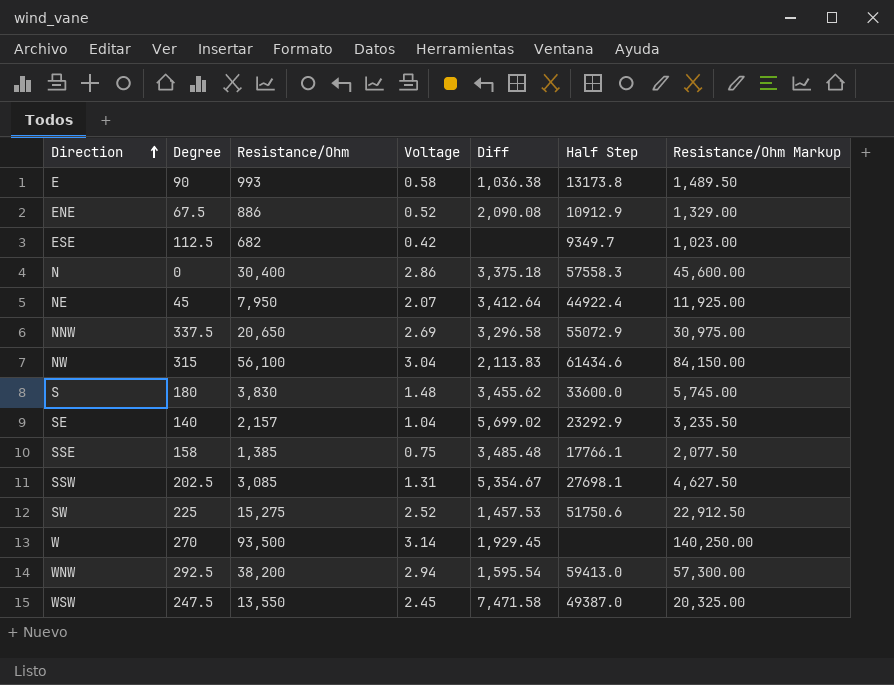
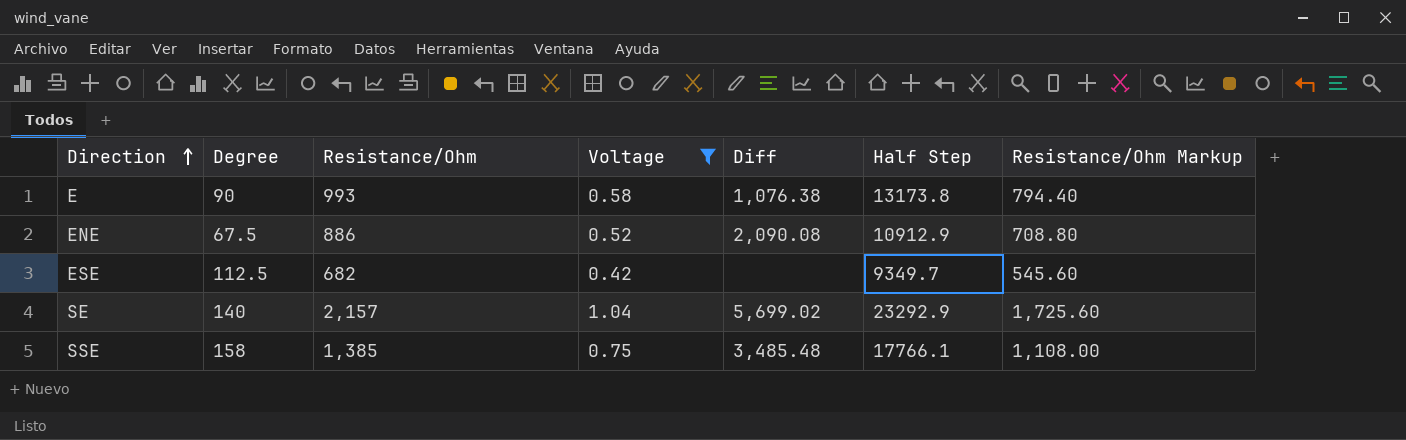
filter: none -> Voltage <= 1.04
column Resistance/Ohm Markup | formula: [Resistance/Ohm] * 1.5 -> [Resistance/Ohm] * 0.8
E | Diff: 1,036.38 -> 1,076.38

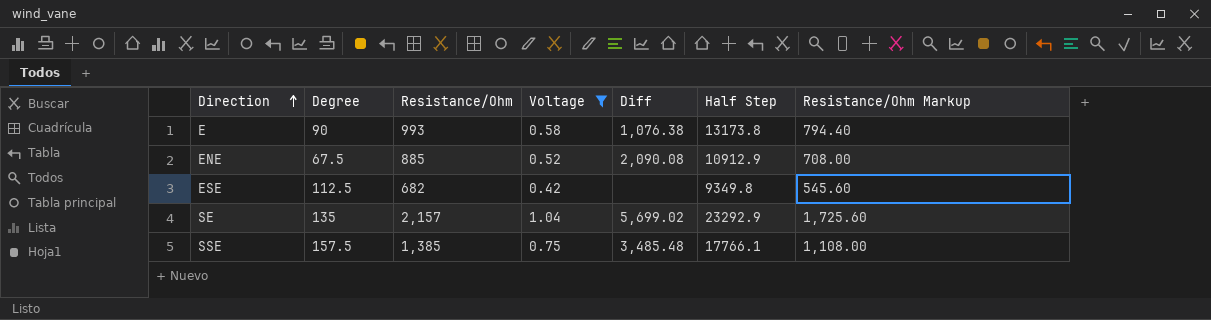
ENE | Resistance/Ohm: 886 -> 885
ENE | Resistance/Ohm Markup: 708.80 -> 708.00
ESE | Half Step: 9349.7 -> 9349.8
SE | Degree: 140 -> 135
SSE | Degree: 158 -> 157.5

